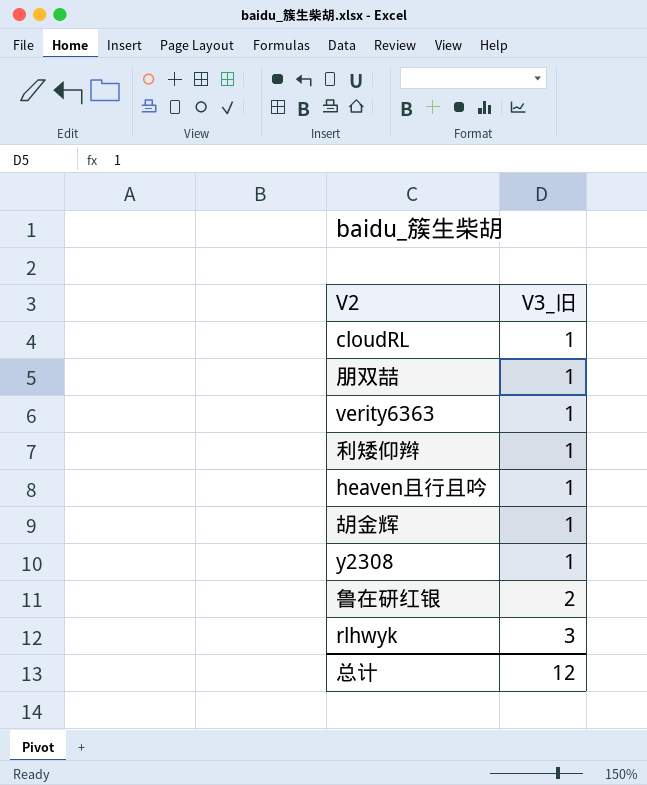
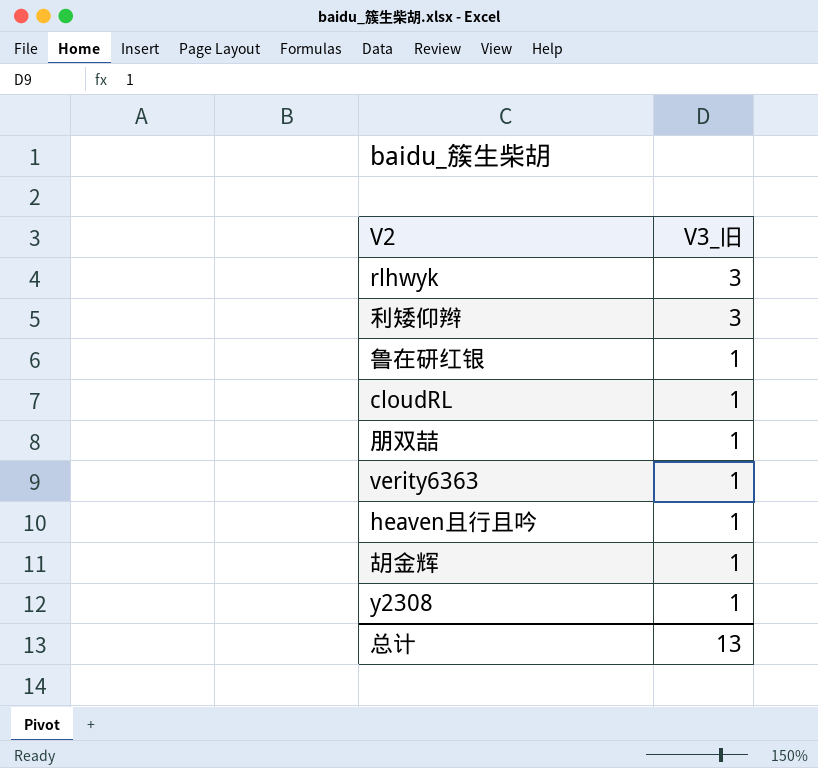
row order: V3_旧 ascending -> V3_旧 descending
利矮仰辫 | V3_旧: 1 -> 3
鲁在研红银 | V3_旧: 2 -> 1
总计 | V3_旧: 12 -> 13

